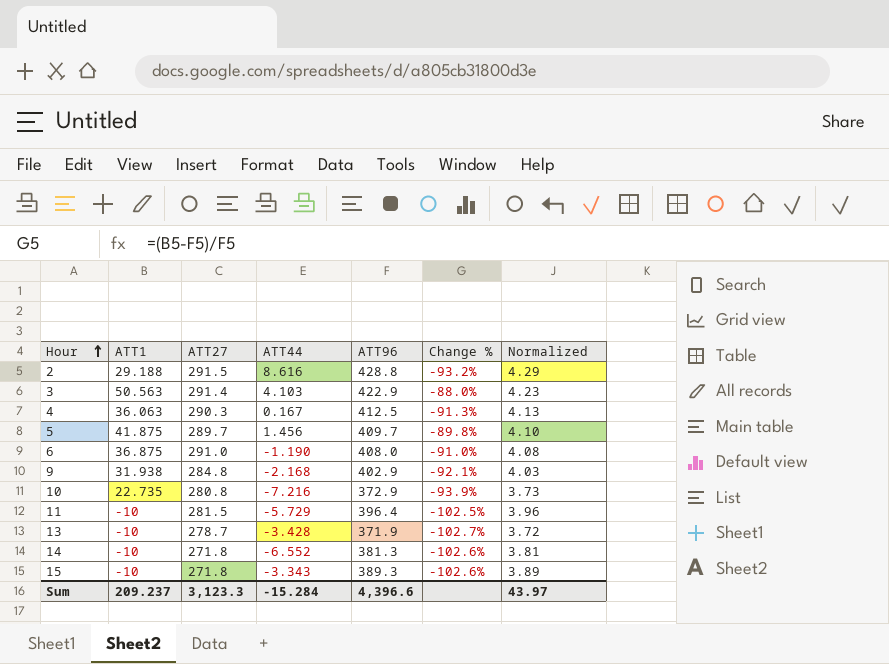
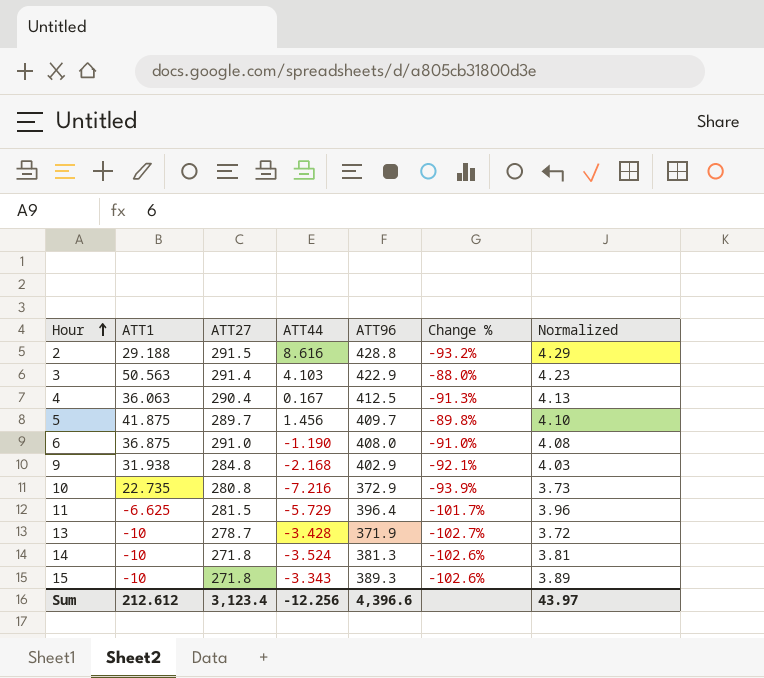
4 | ATT27: 290.3 -> 290.4
11 | ATT1: -10 -> -6.625
11 | Change %: -102.5% -> -101.7%
14 | ATT44: -6.552 -> -3.524
Sum | ATT1: 209.237 -> 212.612
Sum | ATT27: 3,123.3 -> 3,123.4
Sum | ATT44: -15.284 -> -12.256

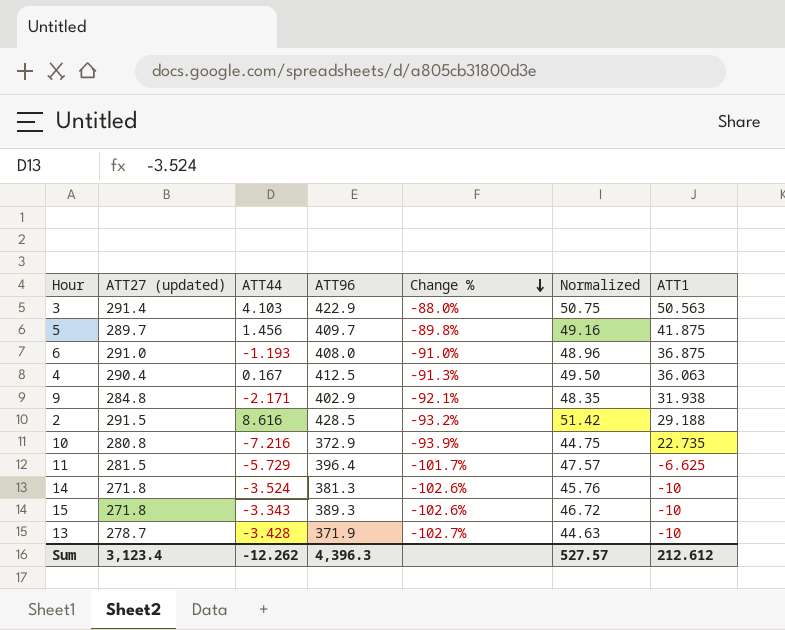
row order: Hour ascending -> Change % descending
column name: ATT27 -> ATT27 (updated)
column Normalized | formula: [ATT96] * 0.01 -> [ATT96] * 0.12
column ATT1 | position: 2 -> 7
6 | ATT44: -1.190 -> -1.193
9 | ATT44: -2.168 -> -2.171
2 | ATT96: 428.8 -> 428.5
Sum | ATT44: -12.256 -> -12.262
Sum | ATT96: 4,396.6 -> 4,396.3
Sum | Normalized: 43.97 -> 527.57

